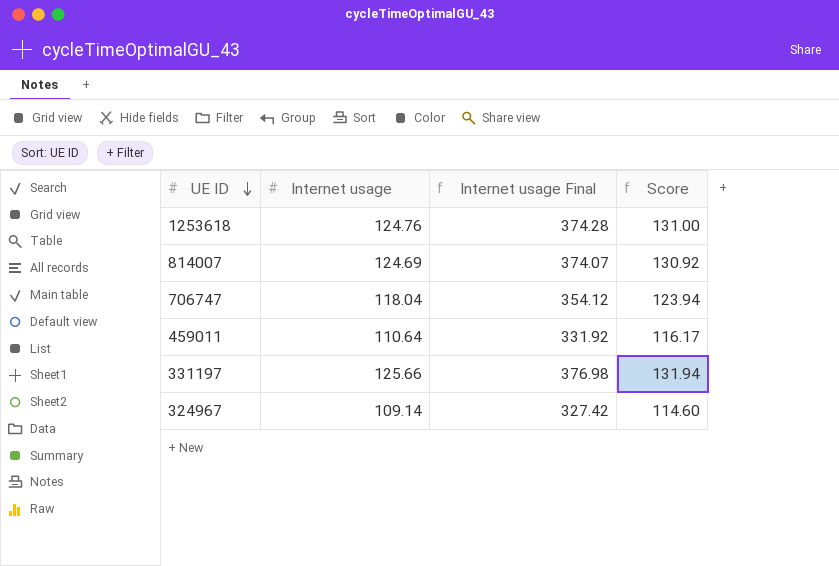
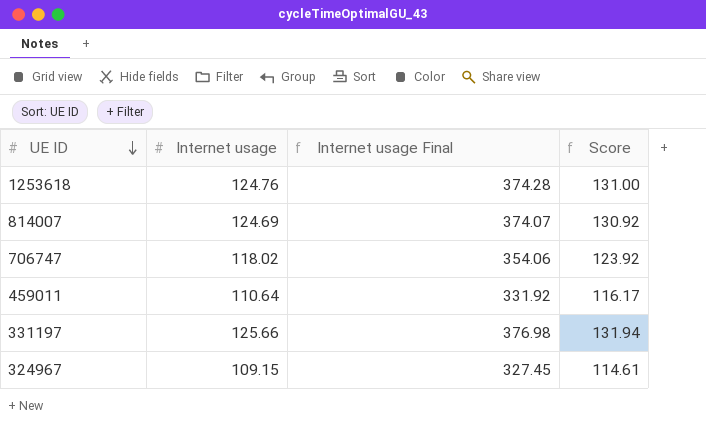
706747 | Internet usage: 118.04 -> 118.02
706747 | Internet usage Final: 354.12 -> 354.06
706747 | Score: 123.94 -> 123.92
324967 | Internet usage: 109.14 -> 109.15
324967 | Internet usage Final: 327.42 -> 327.45
324967 | Score: 114.60 -> 114.61

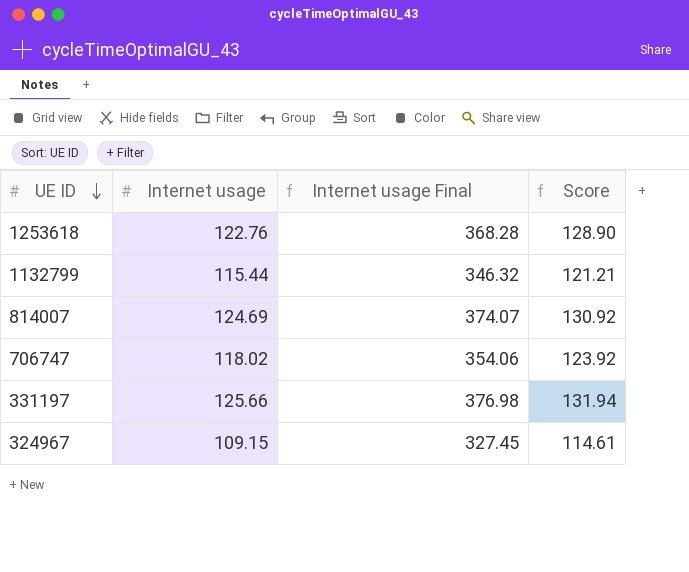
row 459011: 110.64 | 331.92 | 116.17 -> none
1253618 | Internet usage: 124.76 -> 122.76
1253618 | Internet usage Final: 374.28 -> 368.28
1253618 | Score: 131.00 -> 128.90
row 1132799: none -> 115.44 | 346.32 | 121.21

